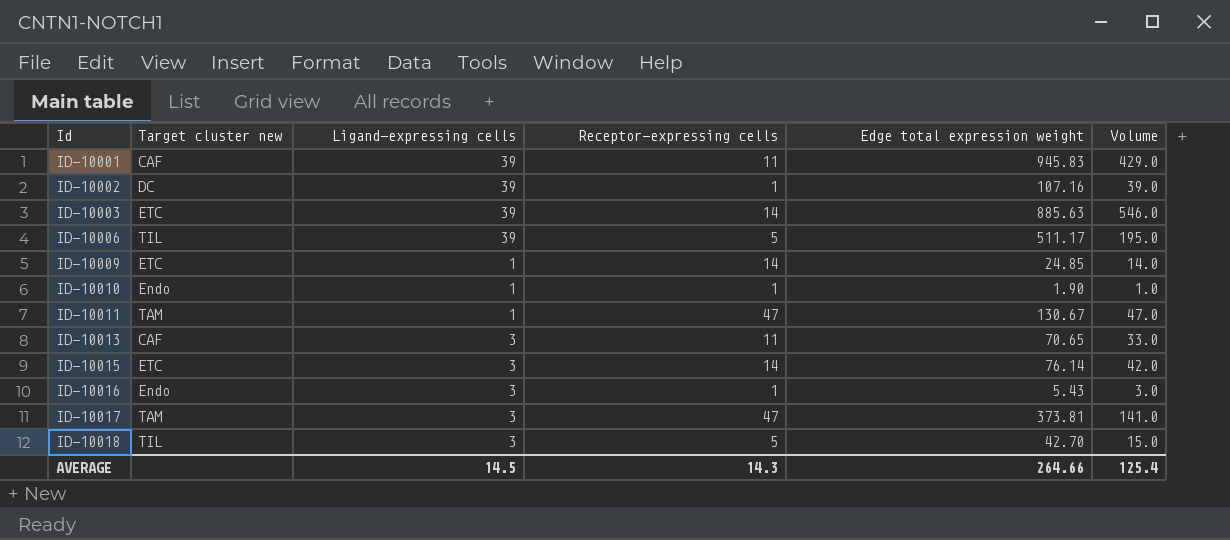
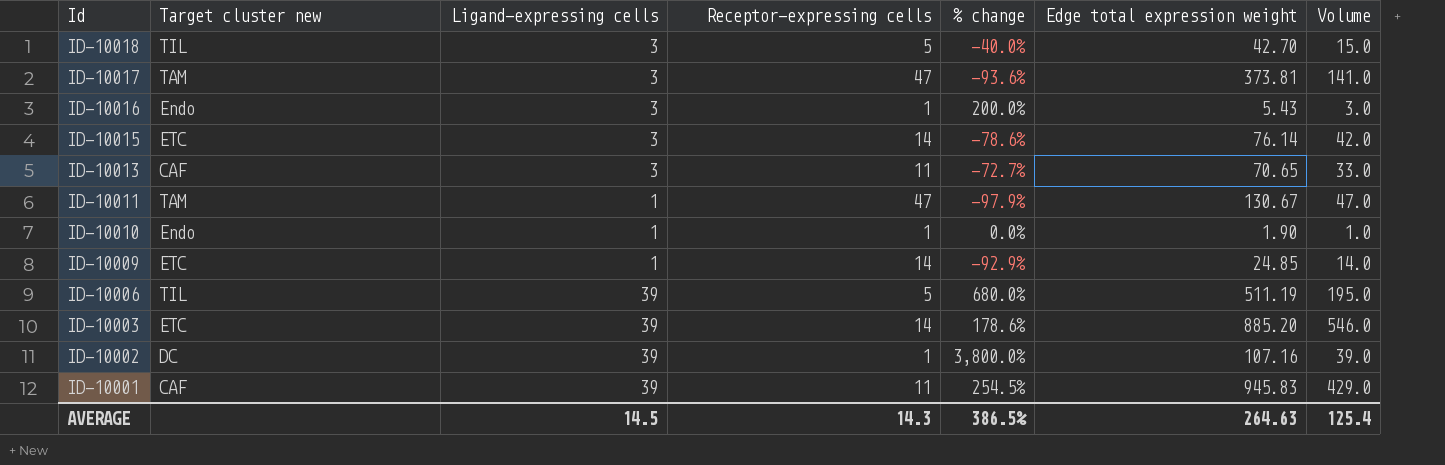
row order: Id ascending -> Id descending
column % change | formula: none -> ([Ligand-expressing cells] - [Receptor-expressing cells]) / [Receptor-expressing cells]
ID-10006 | Edge total expression weight: 511.17 -> 511.19
ID-10003 | Edge total expression weight: 885.63 -> 885.20
AVERAGE | Edge total expression weight: 264.66 -> 264.63

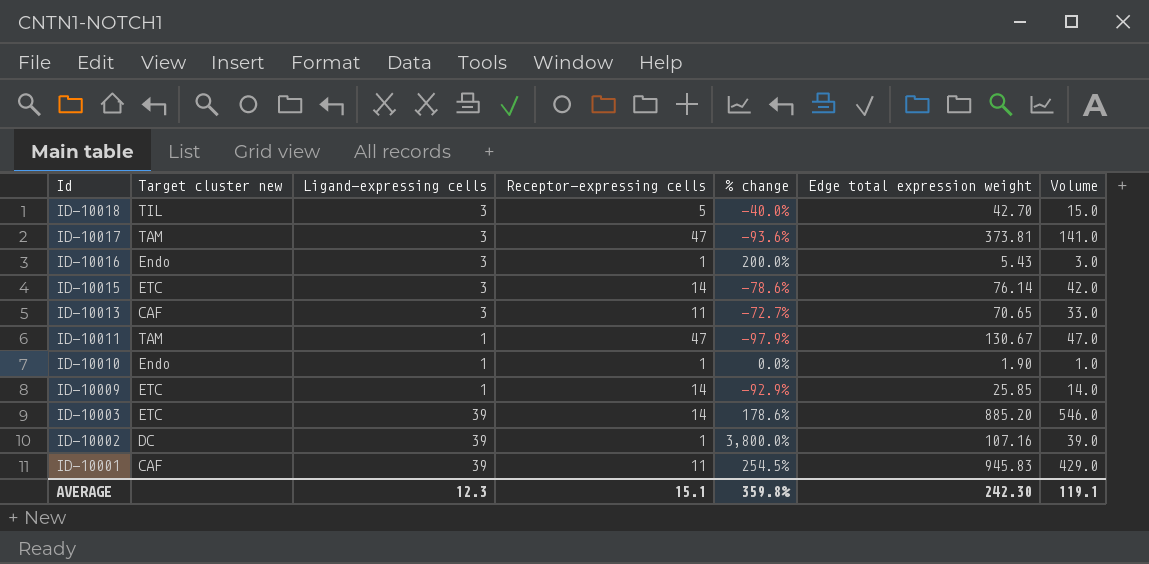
row ID-10006: TIL | 39 | 5 | 680.0% | 511.19 | 195.0 -> none
ID-10009 | Edge total expression weight: 24.85 -> 25.85
AVERAGE | Ligand-expressing cells: 14.5 -> 12.3
AVERAGE | Receptor-expressing cells: 14.3 -> 15.1
AVERAGE | % change: 386.5% -> 359.8%
AVERAGE | Edge total expression weight: 264.63 -> 242.30
AVERAGE | Volume: 125.4 -> 119.1

